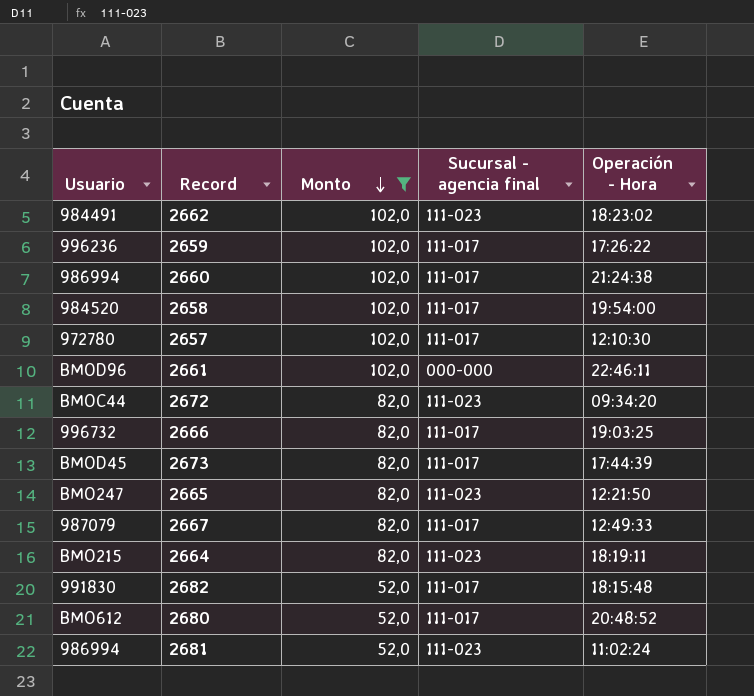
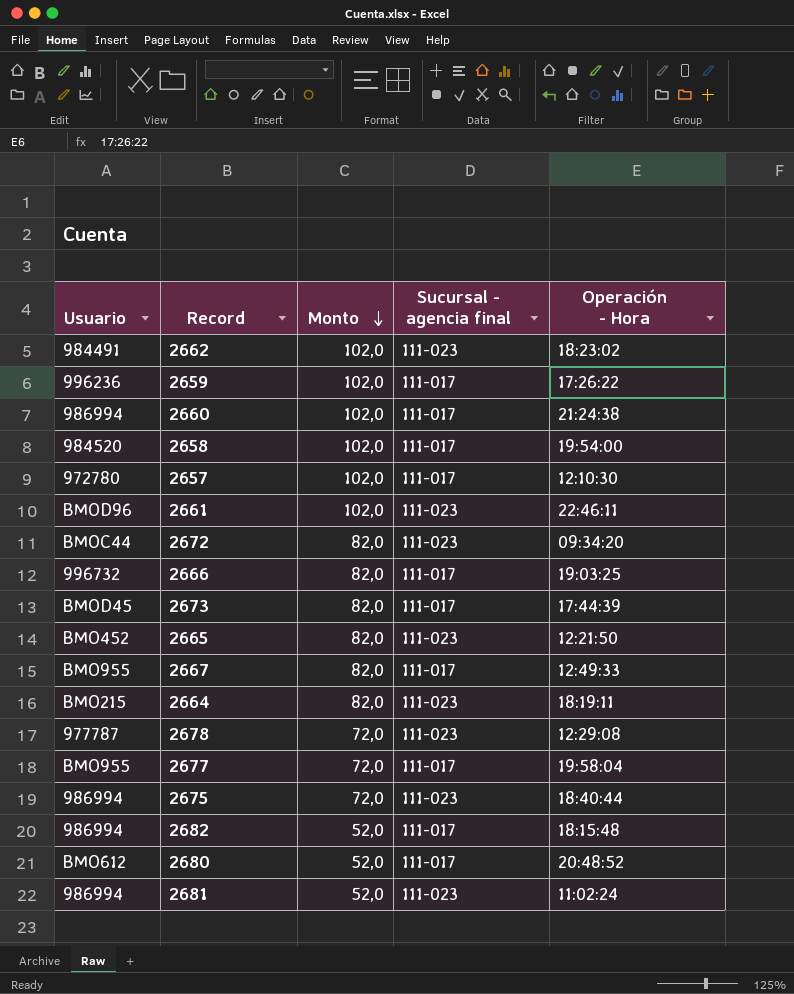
filter: Monto != 72,0 -> none
2661 | Sucursal - agencia final: 000-000 -> 111-023
2665 | Usuario: BMO247 -> BMO452
2667 | Usuario: 987079 -> BMO955
2682 | Usuario: 991830 -> 986994

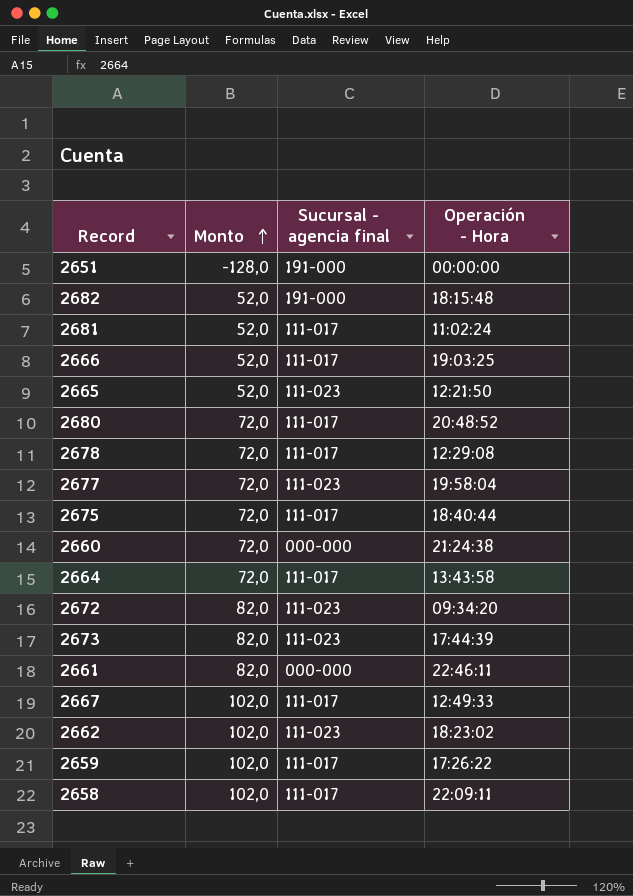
row order: Monto descending -> Monto ascending
column Usuario | position: 1 -> none
row 2657: 972780 | 102,0 | 111-017 | 12:10:30 -> none
row 2651: none -> -128,0 | 191-000 | 00:00:00
2682 | Sucursal - agencia final: 111-017 -> 191-000
2681 | Sucursal - agencia final: 111-023 -> 111-017
2666 | Monto: 82,0 -> 52,0
2665 | Monto: 82,0 -> 52,0
2680 | Monto: 52,0 -> 72,0
2678 | Sucursal - agencia final: 111-023 -> 111-017
2677 | Sucursal - agencia final: 111-017 -> 111-023
2675 | Sucursal - agencia final: 111-023 -> 111-017
2660 | Monto: 102,0 -> 72,0
2660 | Sucursal - agencia final: 111-017 -> 000-000
2664 | Monto: 82,0 -> 72,0
2664 | Sucursal - agencia final: 111-023 -> 111-017
2664 | Operación - Hora: 18:19:11 -> 13:43:58
2673 | Sucursal - agencia final: 111-017 -> 111-023
2661 | Monto: 102,0 -> 82,0
2661 | Sucursal - agencia final: 111-023 -> 000-000
2667 | Monto: 82,0 -> 102,0
2658 | Operación - Hora: 19:54:00 -> 22:09:11

